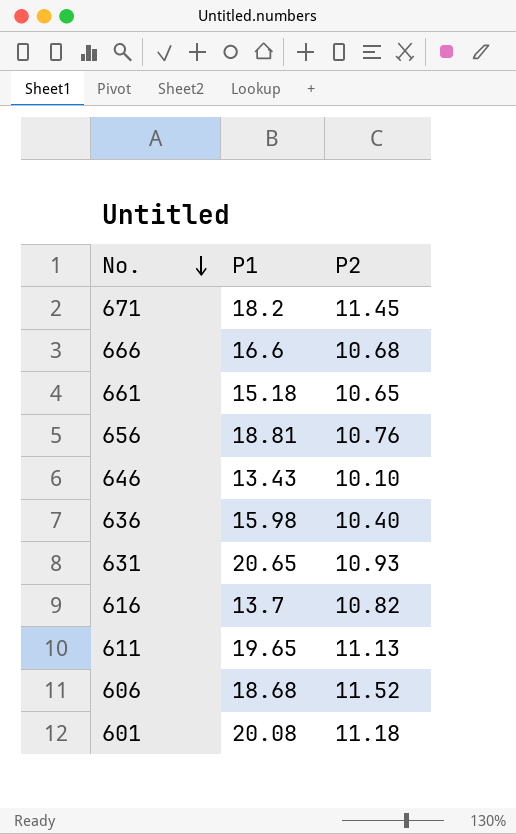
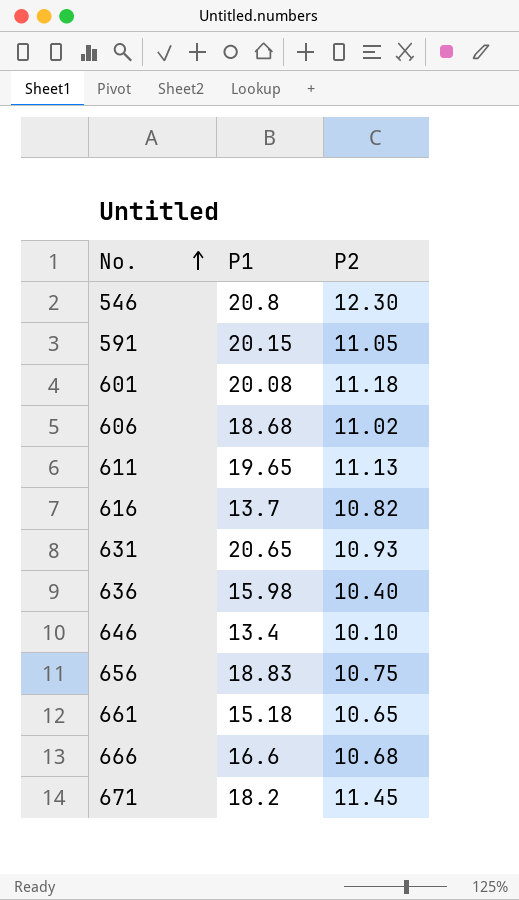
row order: No. descending -> No. ascending
row 546: none -> 20.8 | 12.30
row 591: none -> 20.15 | 11.05
606 | P2: 11.52 -> 11.02
646 | P1: 13.43 -> 13.4
656 | P1: 18.81 -> 18.83
656 | P2: 10.76 -> 10.75

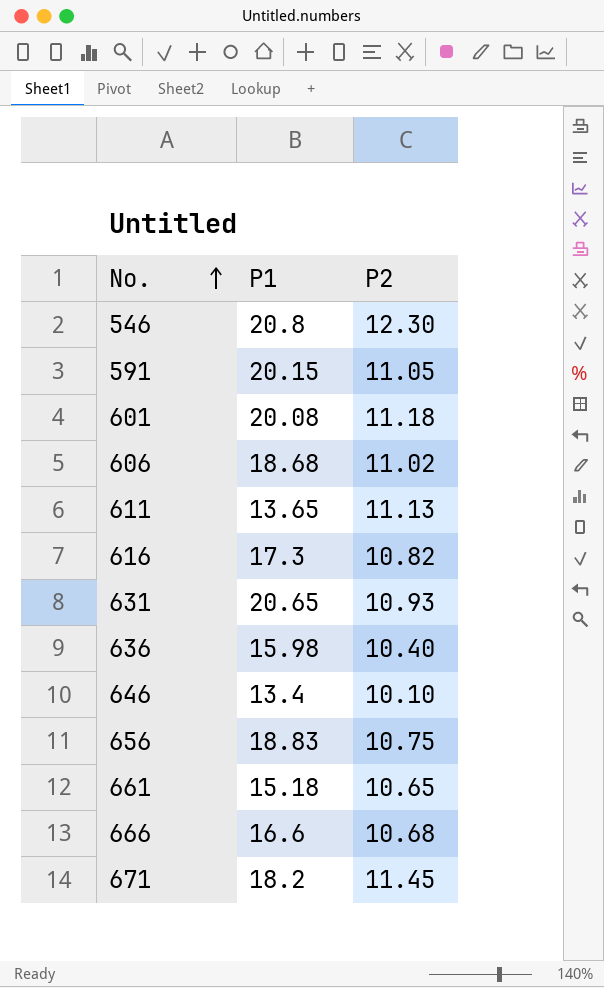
611 | P1: 19.65 -> 13.65
616 | P1: 13.7 -> 17.3

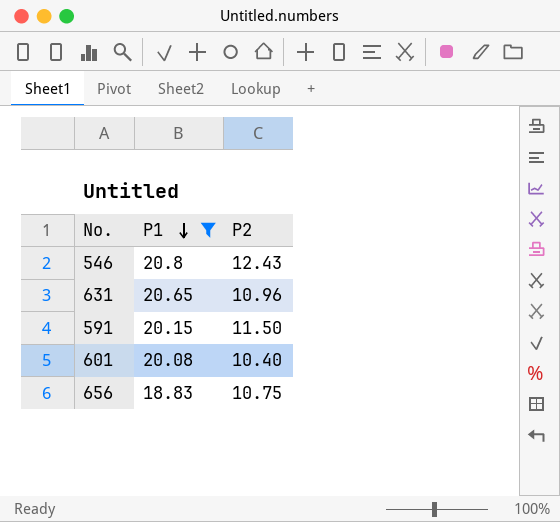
filter: none -> P1 >= 18.83
row order: No. ascending -> P1 descending
546 | P2: 12.30 -> 12.43
631 | P2: 10.93 -> 10.96
591 | P2: 11.05 -> 11.50
601 | P2: 11.18 -> 10.40

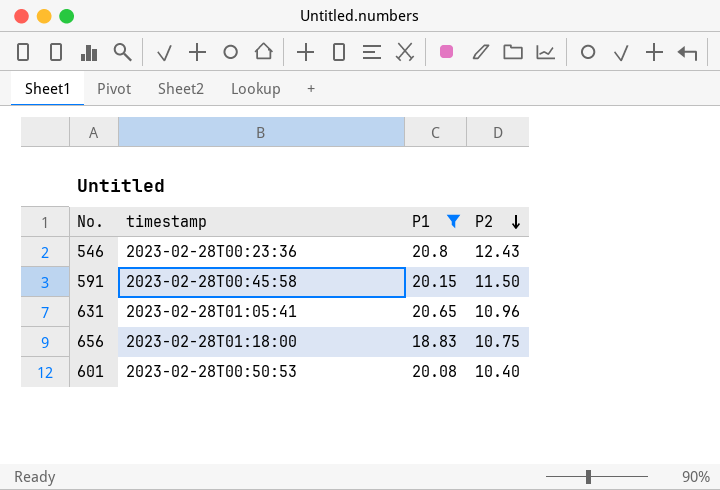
row order: P1 descending -> P2 descending
column timestamp | position: none -> 2

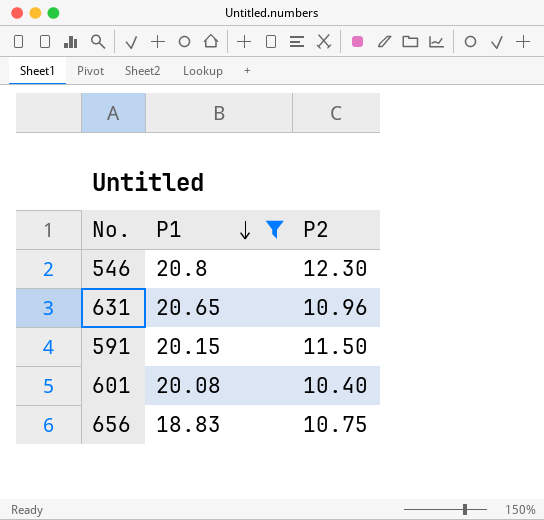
row order: P2 descending -> P1 descending
column timestamp | position: 2 -> none
546 | P2: 12.43 -> 12.30

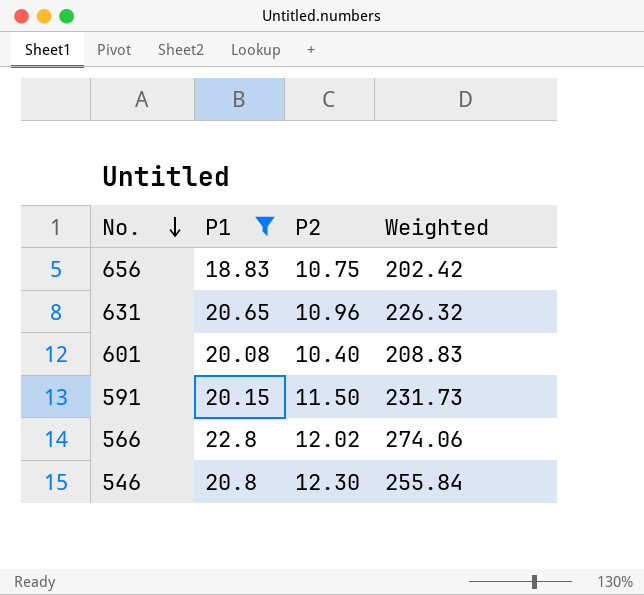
row order: P1 descending -> No. descending
column Weighted | formula: none -> [P1] * [P2]
row 566: none -> 22.8 | 12.02 | 274.06

